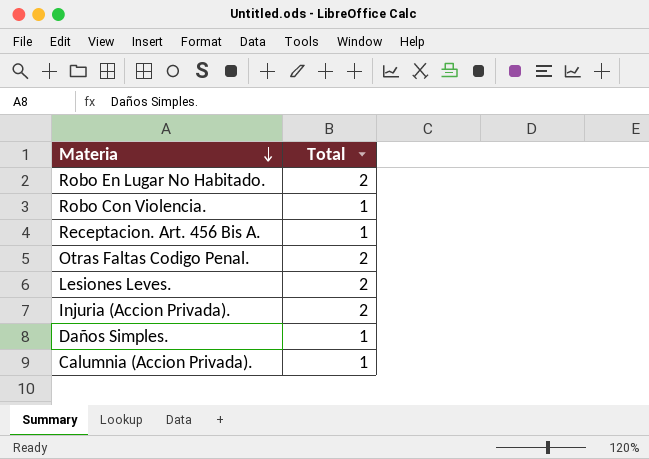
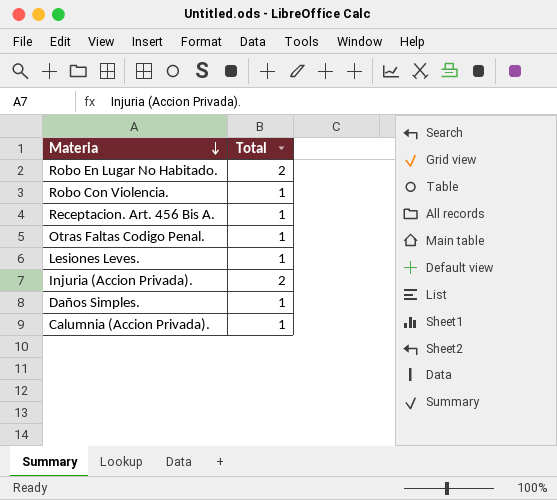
Otras Faltas Codigo Penal. | Total: 2 -> 1
Lesiones Leves. | Total: 2 -> 1

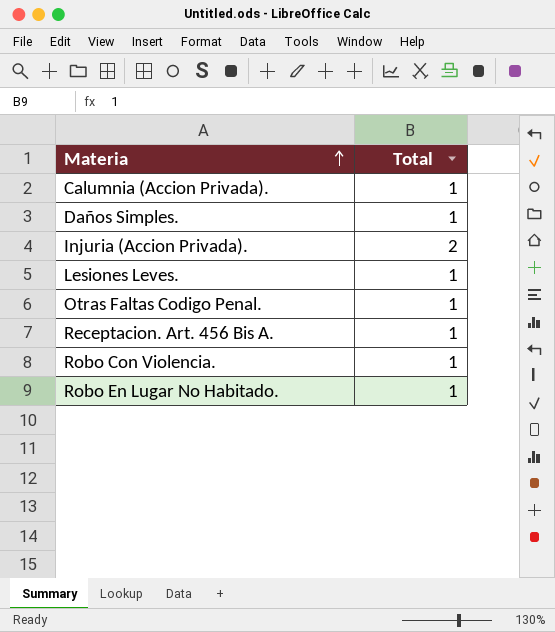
row order: Materia descending -> Materia ascending
Robo En Lugar No Habitado. | Total: 2 -> 1

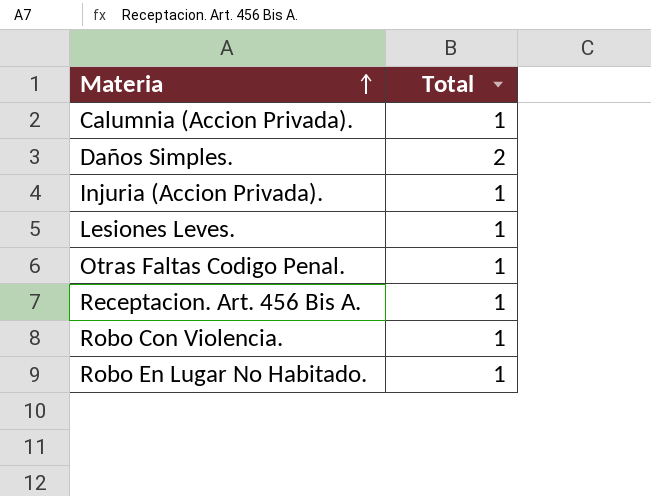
Daños Simples. | Total: 1 -> 2
Injuria (Accion Privada). | Total: 2 -> 1

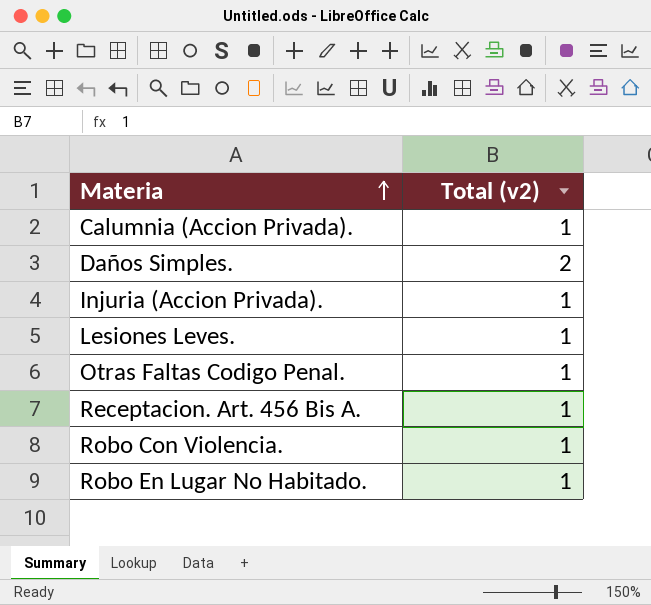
column name: Total -> Total (v2)

